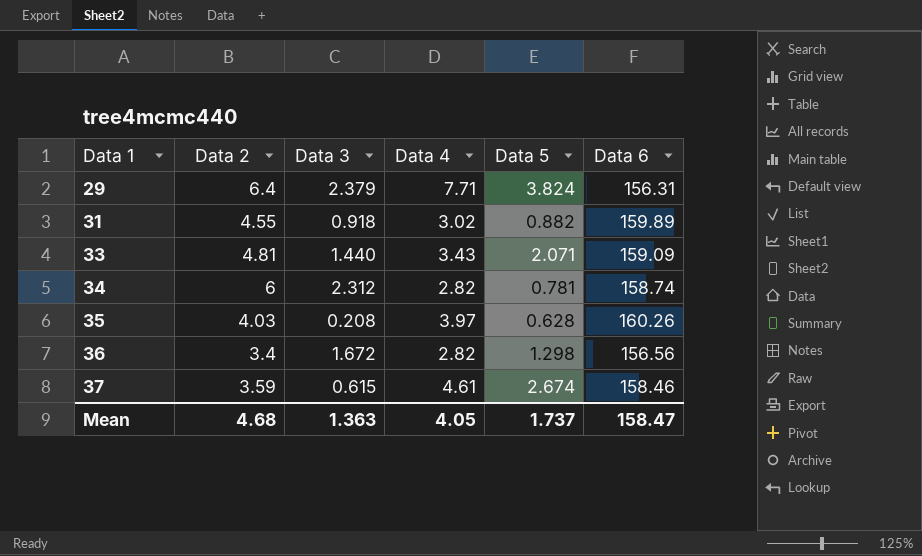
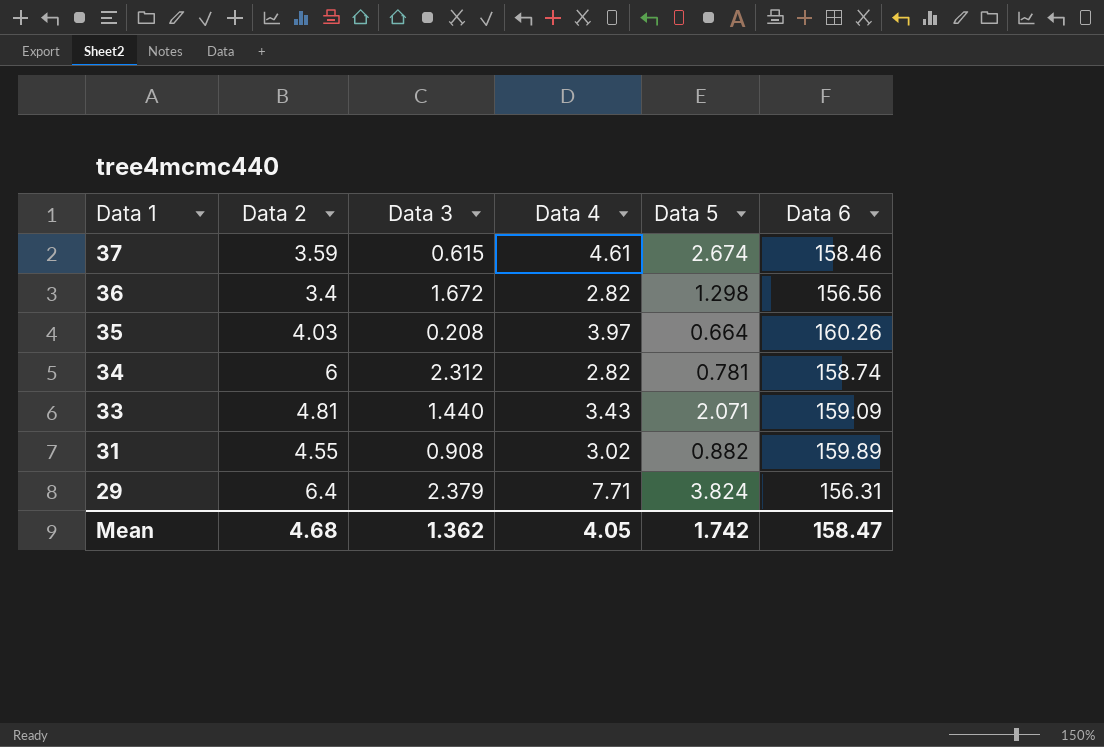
row order: Data 1 ascending -> Data 1 descending
35 | Data 5: 0.628 -> 0.664
31 | Data 3: 0.918 -> 0.908
Mean | Data 3: 1.363 -> 1.362
Mean | Data 5: 1.737 -> 1.742

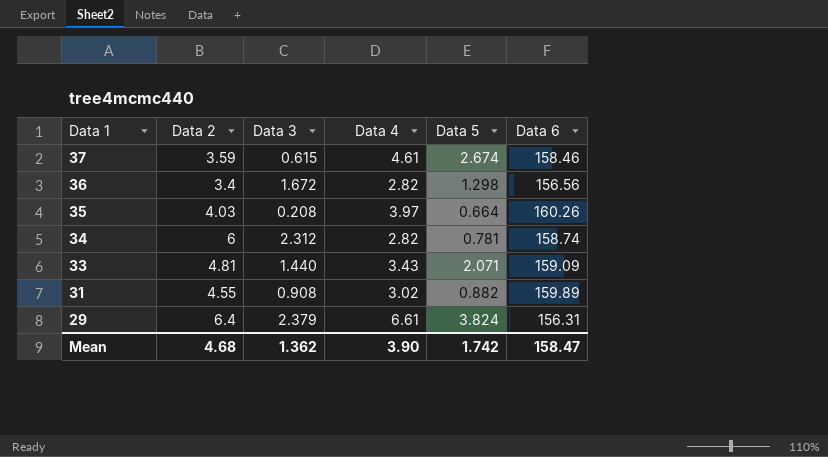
29 | Data 4: 7.71 -> 6.61
Mean | Data 4: 4.05 -> 3.90

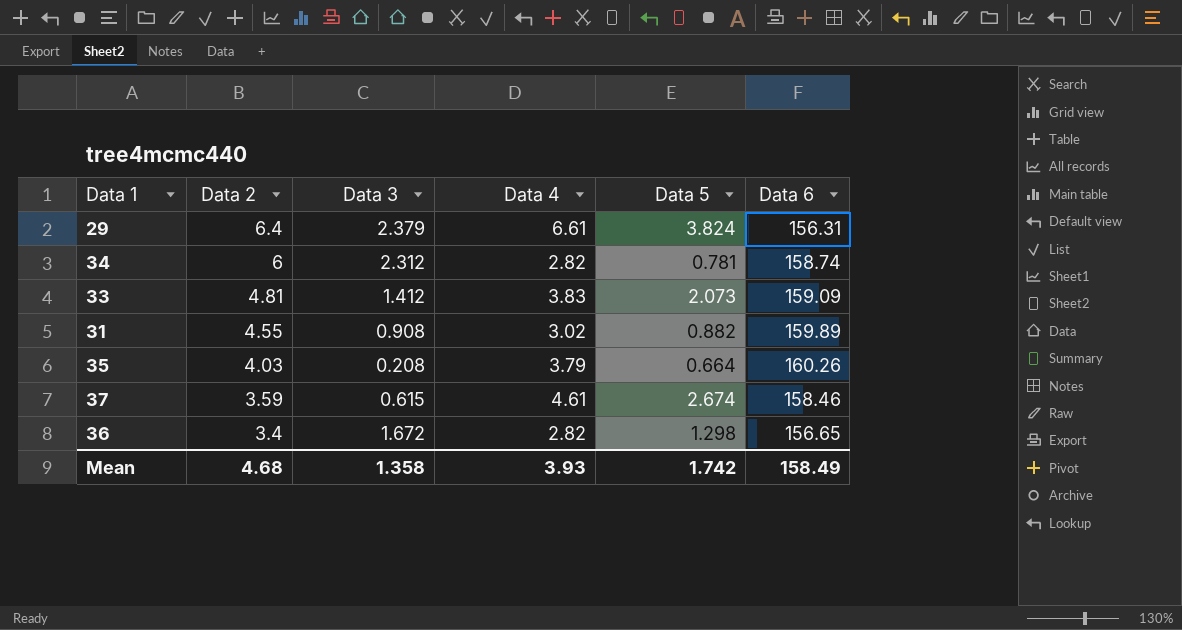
row order: Data 1 descending -> Data 2 descending
33 | Data 3: 1.440 -> 1.412
33 | Data 4: 3.43 -> 3.83
33 | Data 5: 2.071 -> 2.073
35 | Data 4: 3.97 -> 3.79
36 | Data 6: 156.56 -> 156.65
Mean | Data 3: 1.362 -> 1.358
Mean | Data 4: 3.90 -> 3.93
Mean | Data 6: 158.47 -> 158.49

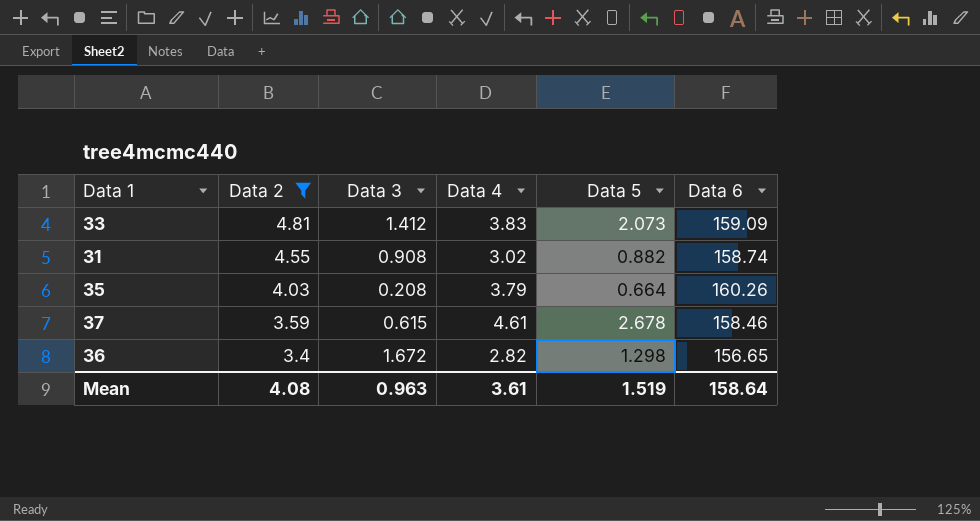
filter: none -> Data 2 <= 4.81
31 | Data 6: 159.89 -> 158.74
37 | Data 5: 2.674 -> 2.678
Mean | Data 2: 4.68 -> 4.08
Mean | Data 3: 1.358 -> 0.963
Mean | Data 4: 3.93 -> 3.61
Mean | Data 5: 1.742 -> 1.519
Mean | Data 6: 158.49 -> 158.64

